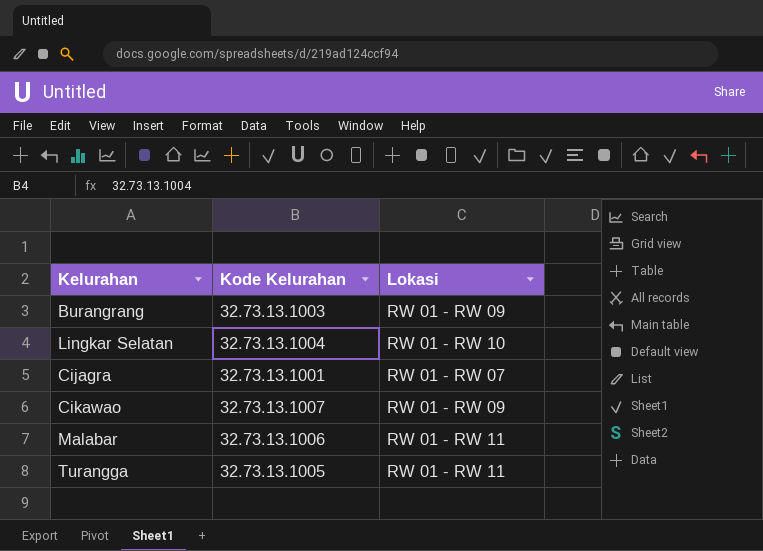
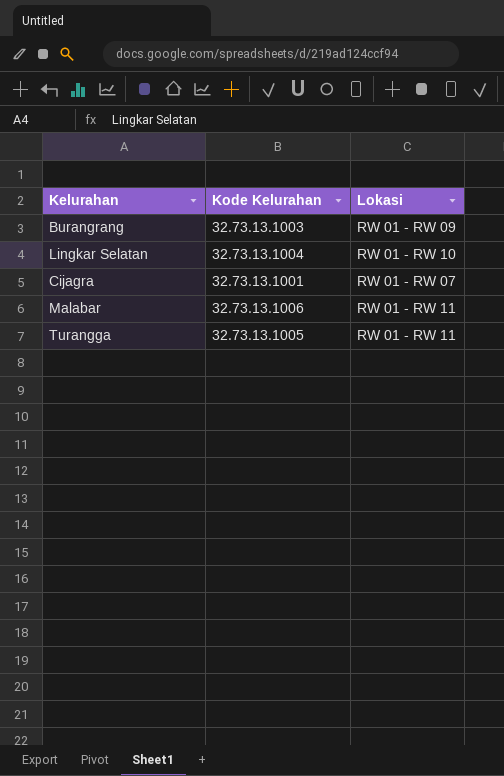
row Cikawao: 32.73.13.1007 | RW 01 - RW 09 -> none

